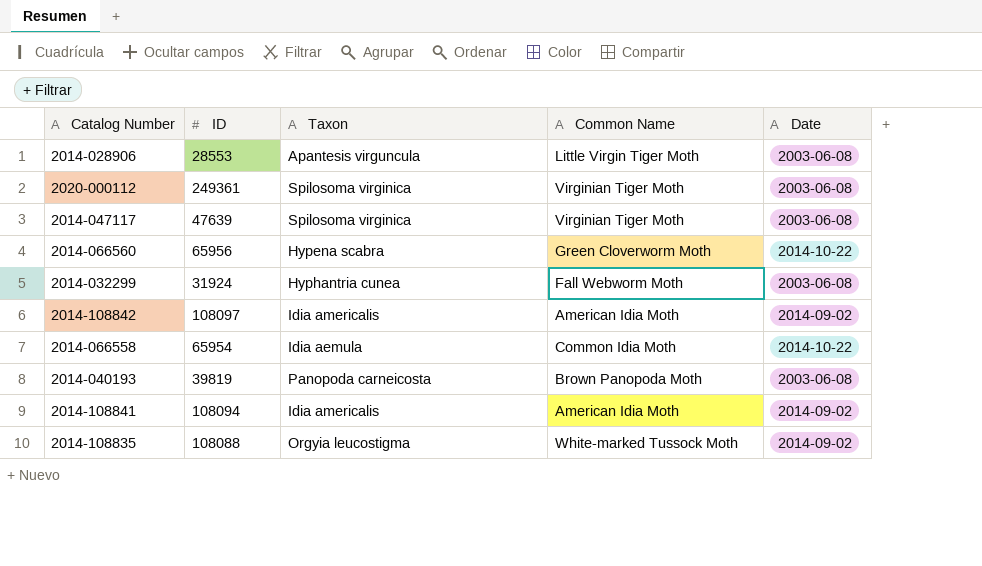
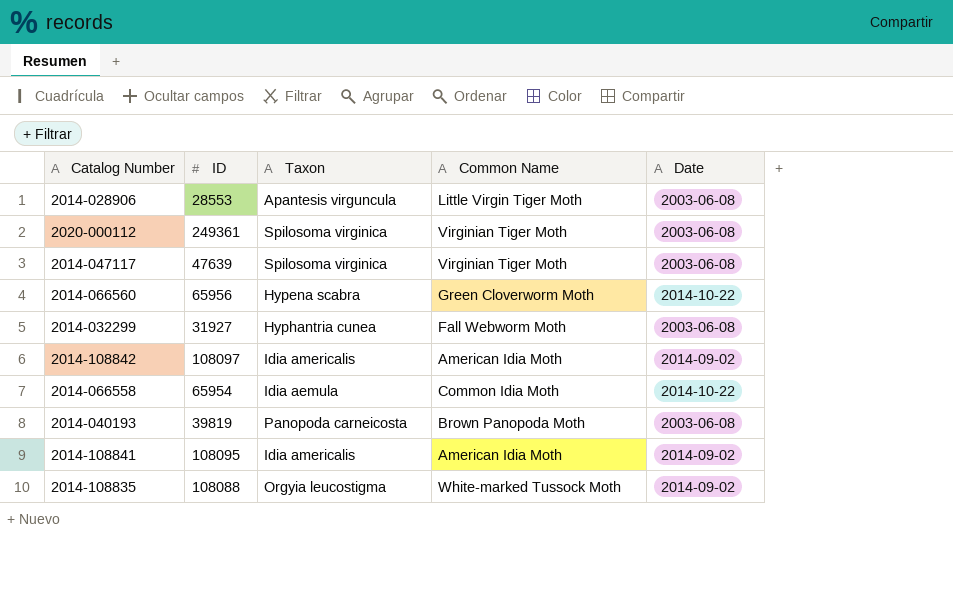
2014-032299 | ID: 31924 -> 31927
2014-108841 | ID: 108094 -> 108095

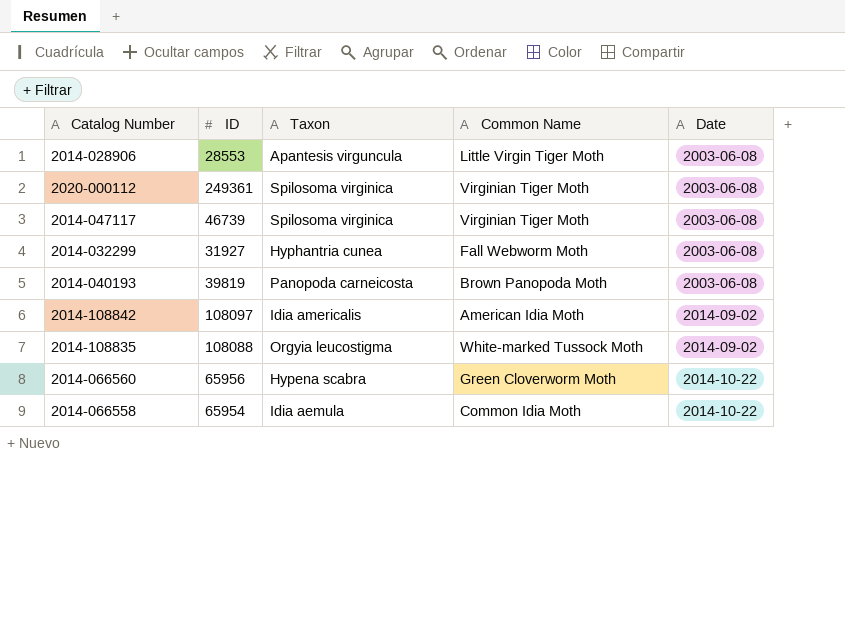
row order: none -> Date ascending
row 2014-108841: 108095 | Idia americalis | American Idia Moth | 2014-09-02 -> none
2014-047117 | ID: 47639 -> 46739

